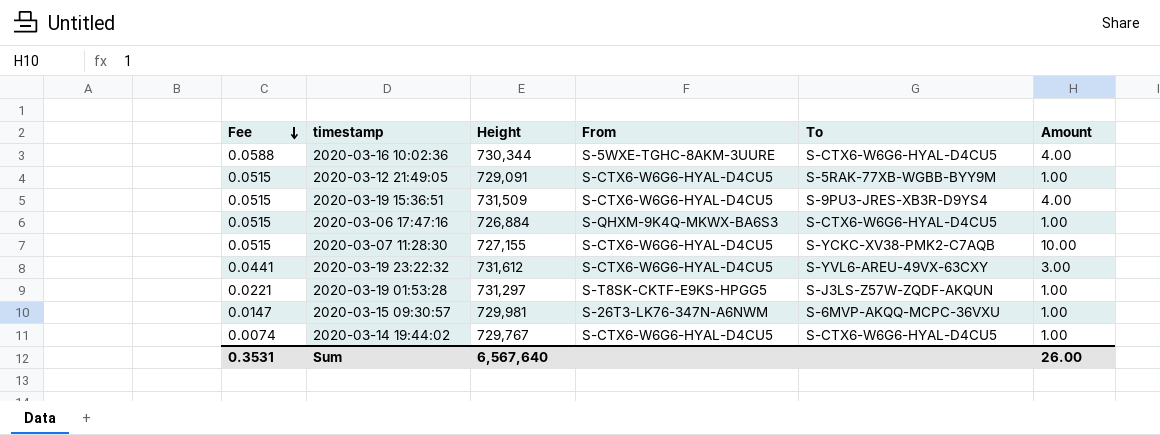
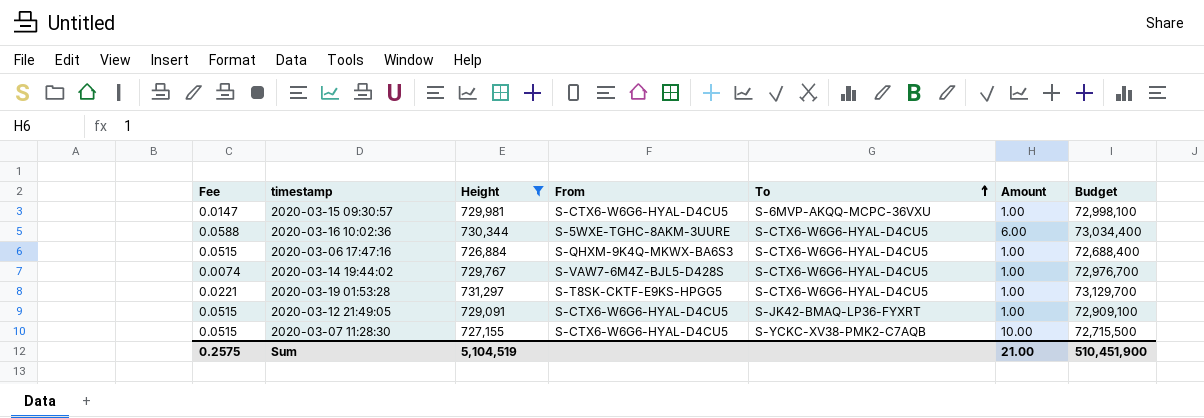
filter: none -> Height <= 731,297
row order: Fee descending -> To ascending
column Budget | formula: none -> [Height] * 100
2020-03-15 09:30:57 | From: S-26T3-LK76-347N-A6NWM -> S-CTX6-W6G6-HYAL-D4CU5
2020-03-16 10:02:36 | Amount: 4.00 -> 6.00
2020-03-14 19:44:02 | From: S-CTX6-W6G6-HYAL-D4CU5 -> S-VAW7-6M4Z-BJL5-D428S
2020-03-19 01:53:28 | To: S-J3LS-Z57W-ZQDF-AKQUN -> S-CTX6-W6G6-HYAL-D4CU5
2020-03-12 21:49:05 | To: S-5RAK-77XB-WGBB-BYY9M -> S-JK42-BMAQ-LP36-FYXRT
Sum | Fee: 0.3531 -> 0.2575
Sum | Height: 6,567,640 -> 5,104,519
Sum | Amount: 26.00 -> 21.00

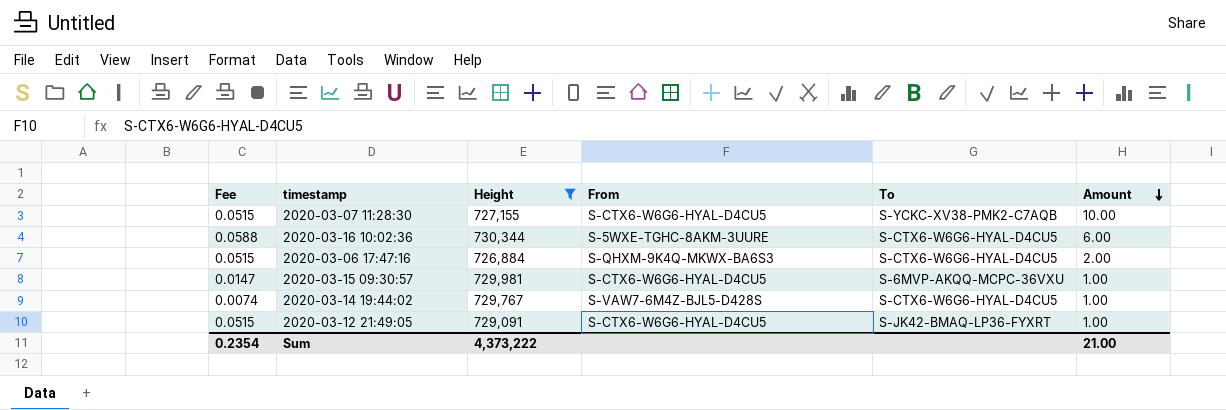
row order: To ascending -> Amount descending
column Budget | formula: [Height] * 100 -> none
row 2020-03-19 01:53:28: 0.0221 | 731,297 | S-T8SK-CKTF-E9KS-HPGG5 | S-CTX6-W6G6-HYAL-D4CU5 | 1.00 | 73,129,700 -> none
2020-03-06 17:47:16 | Amount: 1.00 -> 2.00
Sum | Fee: 0.2575 -> 0.2354
Sum | Height: 5,104,519 -> 4,373,222

